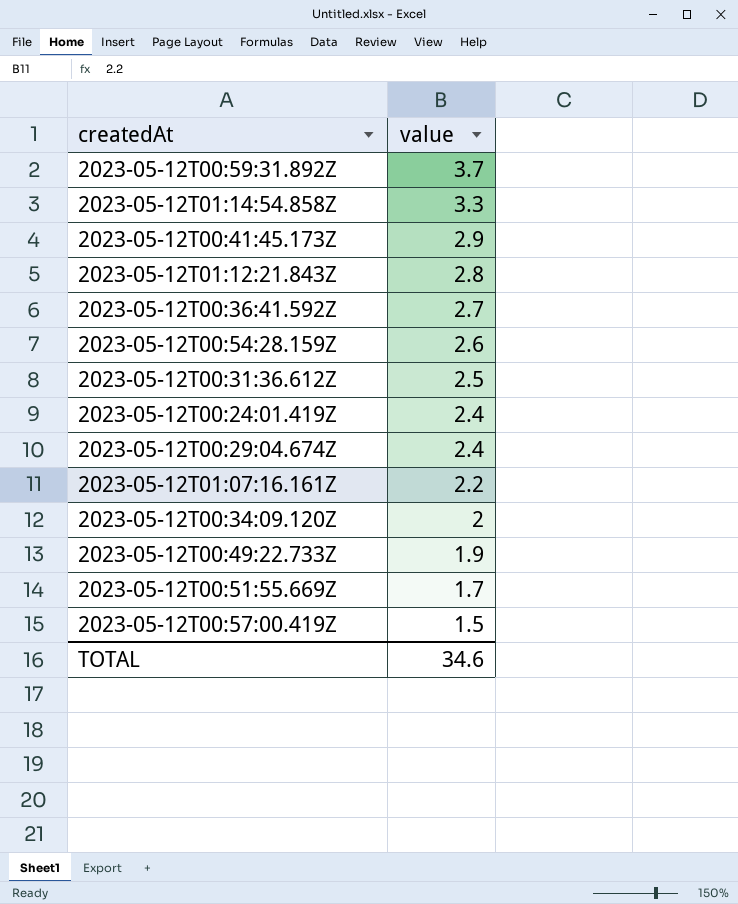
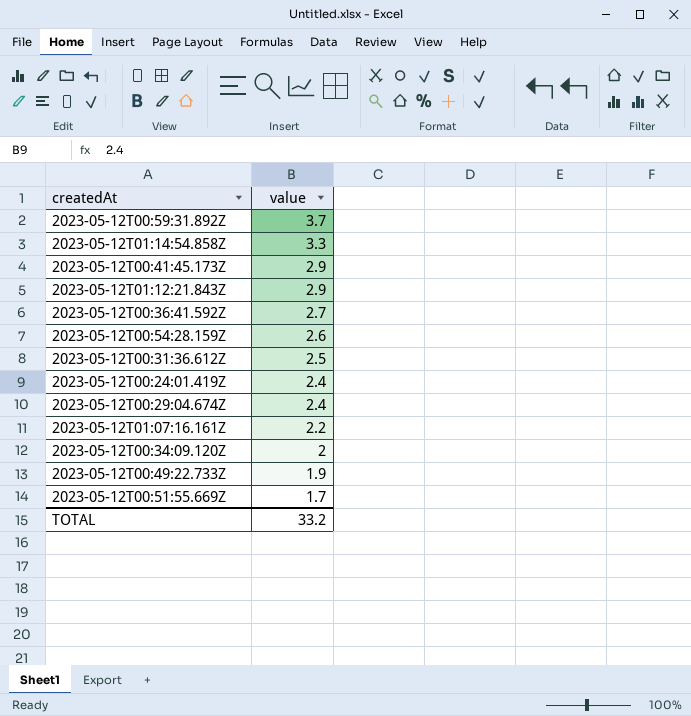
row 2023-05-12T00:57:00.419Z: 1.5 -> none
2023-05-12T01:12:21.843Z | value: 2.8 -> 2.9
TOTAL | value: 34.6 -> 33.2

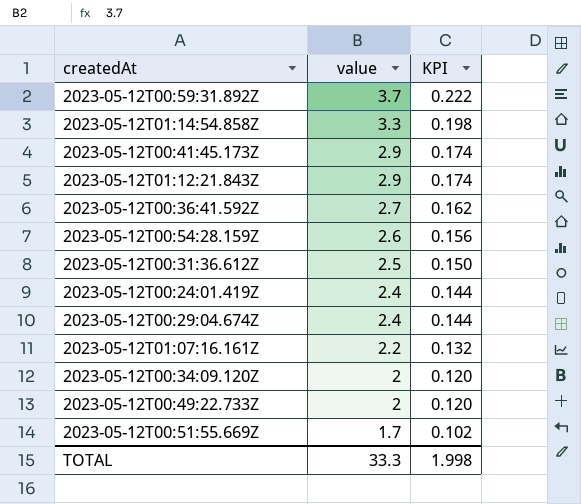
column KPI | formula: none -> [value] * 0.06
2023-05-12T00:49:22.733Z | value: 1.9 -> 2
TOTAL | value: 33.2 -> 33.3

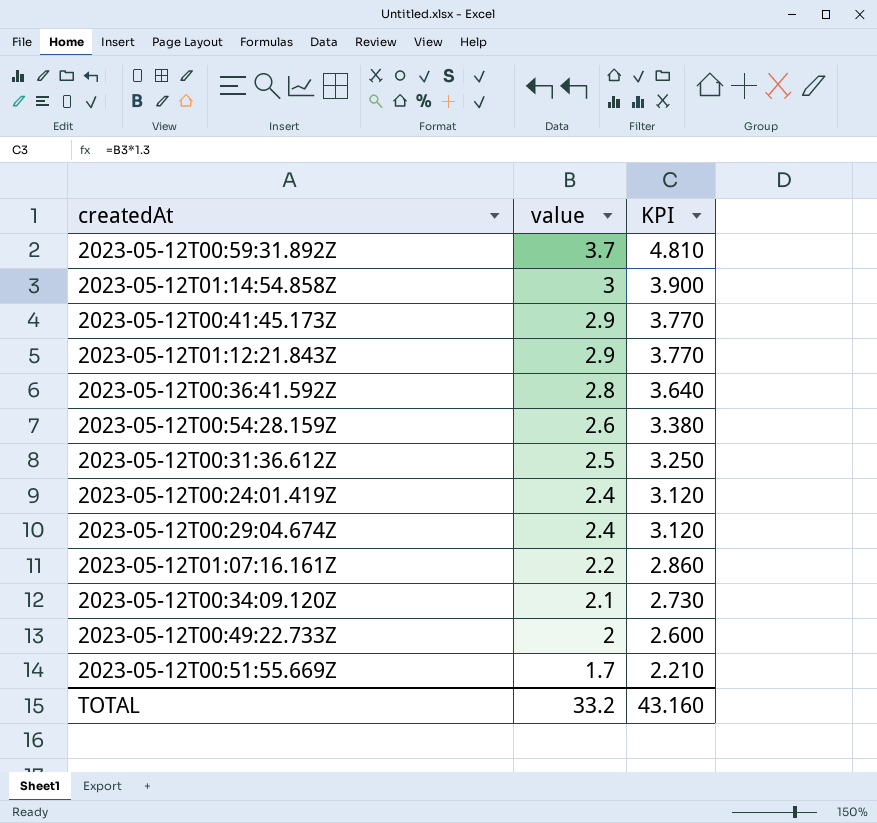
column KPI | formula: [value] * 0.06 -> [value] * 1.3
2023-05-12T01:14:54.858Z | value: 3.3 -> 3
2023-05-12T00:36:41.592Z | value: 2.7 -> 2.8
2023-05-12T00:34:09.120Z | value: 2 -> 2.1
TOTAL | value: 33.3 -> 33.2
TOTAL | KPI: 1.998 -> 43.160

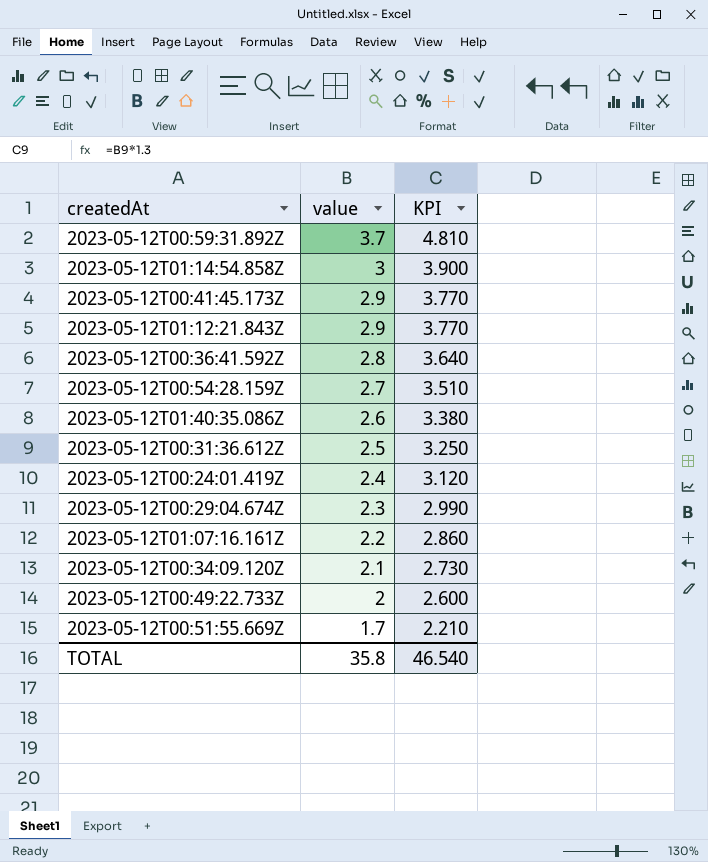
2023-05-12T00:54:28.159Z | value: 2.6 -> 2.7
2023-05-12T00:54:28.159Z | KPI: 3.380 -> 3.510
row 2023-05-12T01:40:35.086Z: none -> 2.6 | 3.380
2023-05-12T00:29:04.674Z | value: 2.4 -> 2.3
2023-05-12T00:29:04.674Z | KPI: 3.120 -> 2.990
TOTAL | value: 33.2 -> 35.8
TOTAL | KPI: 43.160 -> 46.540

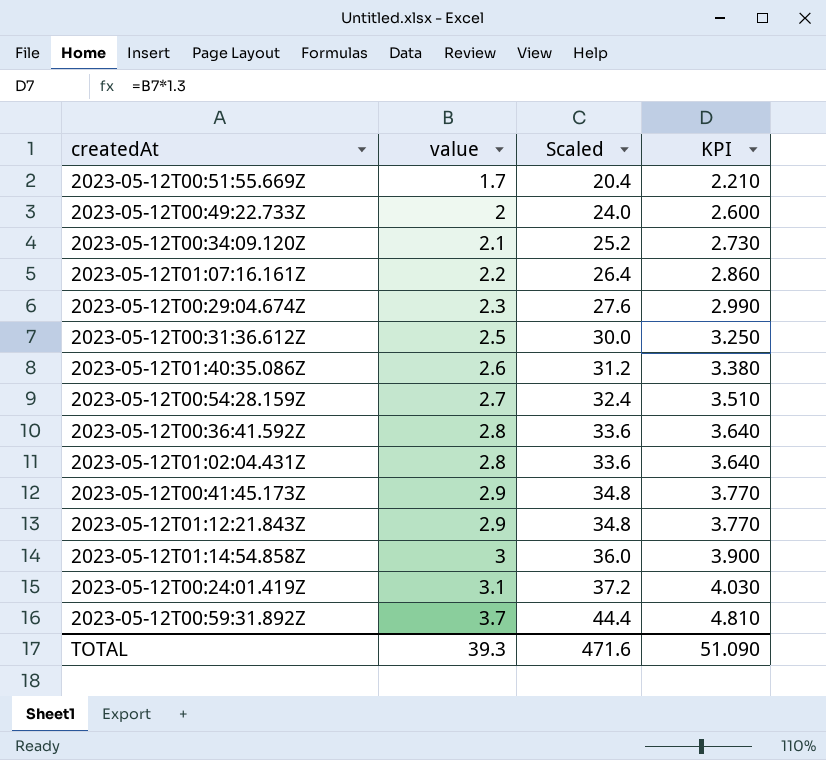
row order: value descending -> value ascending
column Scaled | formula: none -> [value] * 12
row 2023-05-12T01:02:04.431Z: none -> 2.8 | 33.6 | 3.640
2023-05-12T00:24:01.419Z | value: 2.4 -> 3.1
2023-05-12T00:24:01.419Z | KPI: 3.120 -> 4.030
TOTAL | value: 35.8 -> 39.3
TOTAL | KPI: 46.540 -> 51.090

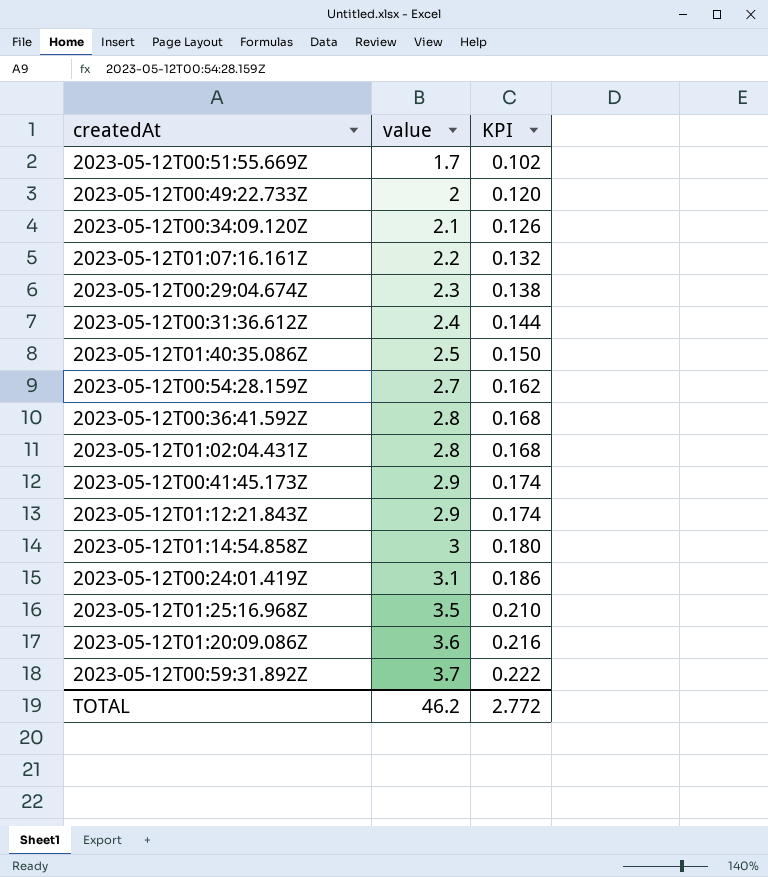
column Scaled | formula: [value] * 12 -> none
column KPI | formula: [value] * 1.3 -> [value] * 0.06
2023-05-12T00:31:36.612Z | value: 2.5 -> 2.4
2023-05-12T01:40:35.086Z | value: 2.6 -> 2.5
row 2023-05-12T01:25:16.968Z: none -> 3.5 | 0.210
row 2023-05-12T01:20:09.086Z: none -> 3.6 | 0.216
TOTAL | value: 39.3 -> 46.2
TOTAL | KPI: 51.090 -> 2.772

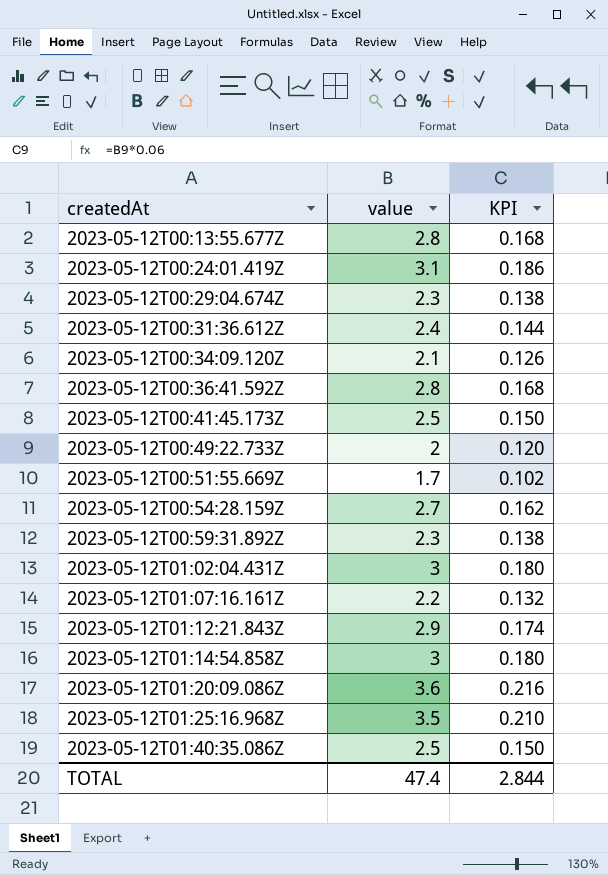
row order: value ascending -> createdAt ascending
row 2023-05-12T00:13:55.677Z: none -> 2.8 | 0.168
2023-05-12T00:41:45.173Z | value: 2.9 -> 2.5
2023-05-12T00:41:45.173Z | KPI: 0.174 -> 0.150
2023-05-12T00:59:31.892Z | value: 3.7 -> 2.3
2023-05-12T00:59:31.892Z | KPI: 0.222 -> 0.138
2023-05-12T01:02:04.431Z | value: 2.8 -> 3
2023-05-12T01:02:04.431Z | KPI: 0.168 -> 0.180
TOTAL | value: 46.2 -> 47.4
TOTAL | KPI: 2.772 -> 2.844

